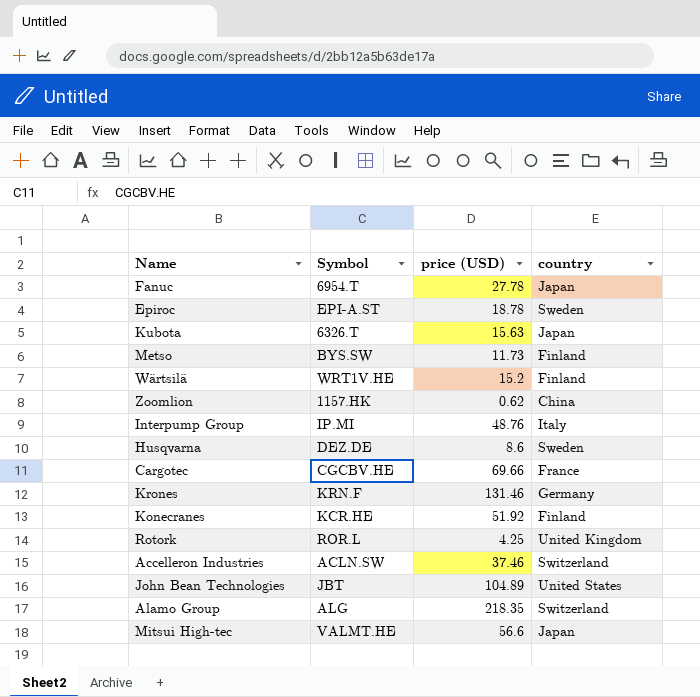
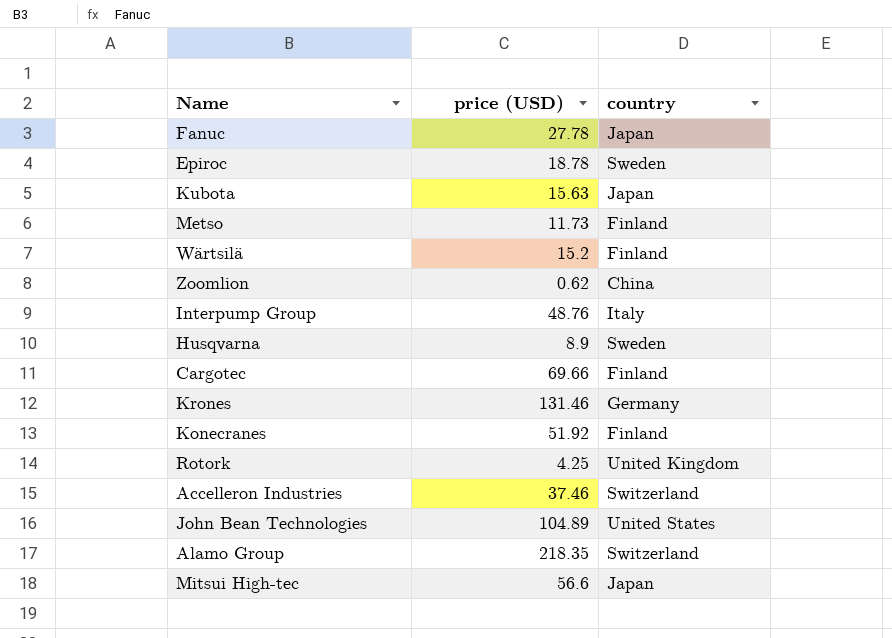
column Symbol | position: 2 -> none
Husqvarna | price (USD): 8.6 -> 8.9
Cargotec | country: France -> Finland

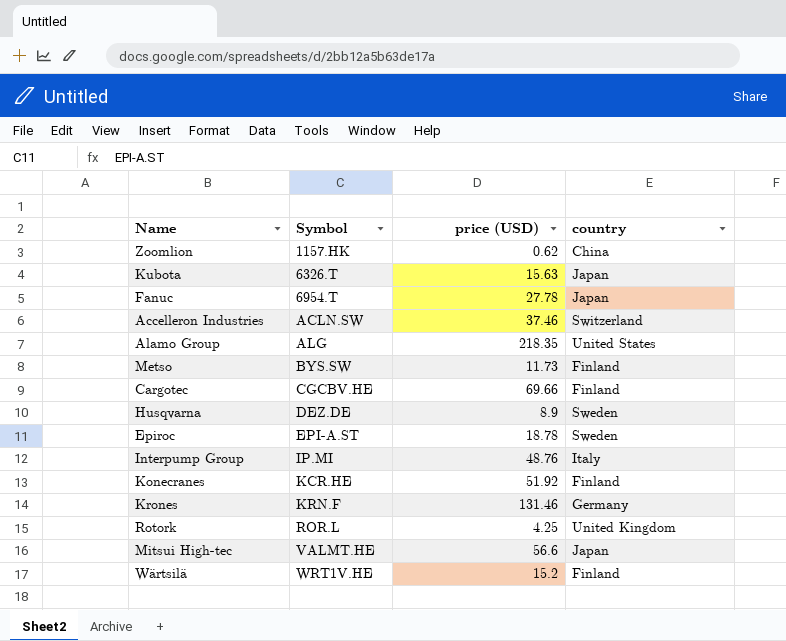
row order: none -> Symbol ascending
column Symbol | position: none -> 2
row John Bean Technologies: 104.89 | United States -> none
Alamo Group | country: Switzerland -> United States

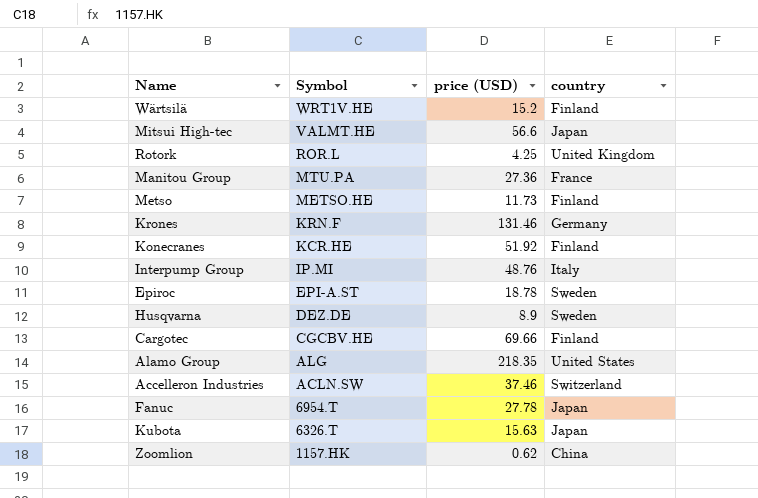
row order: Symbol ascending -> Symbol descending
row Manitou Group: none -> MTU.PA | 27.36 | France
Metso | Symbol: BYS.SW -> METSO.HE

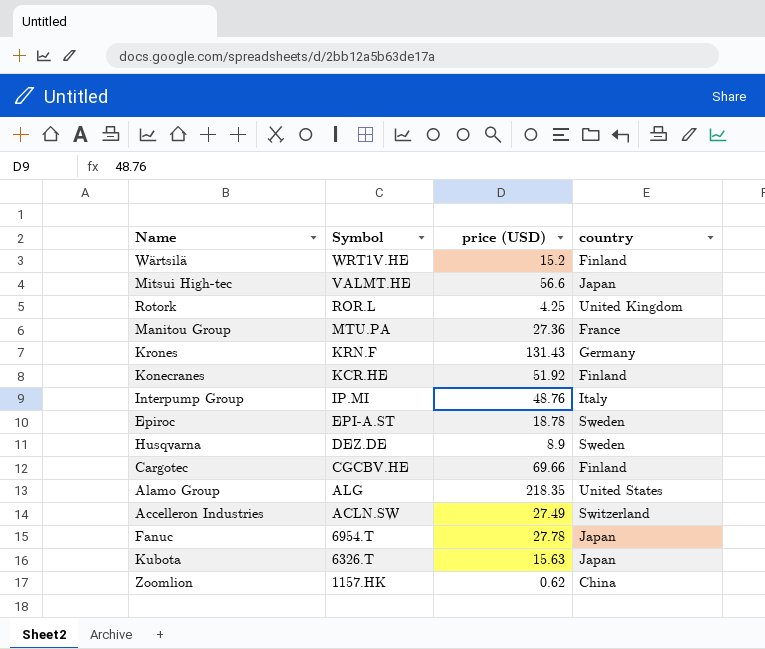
row Metso: METSO.HE | 11.73 | Finland -> none
Krones | price (USD): 131.46 -> 131.43
Accelleron Industries | price (USD): 37.46 -> 27.49

